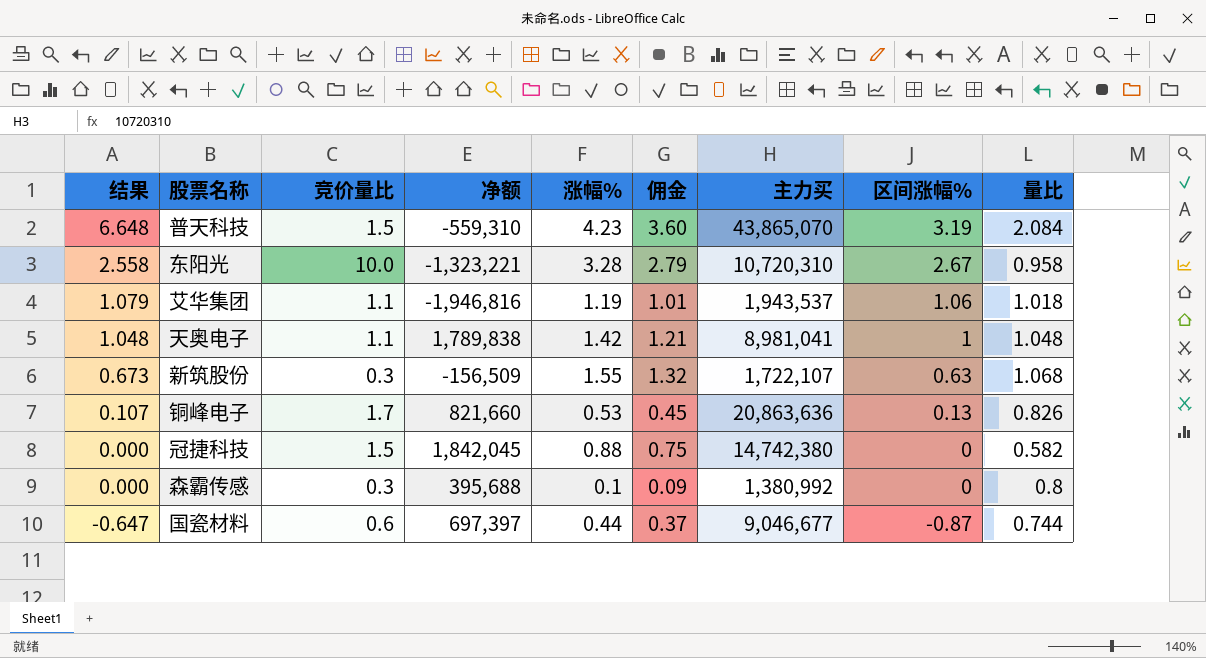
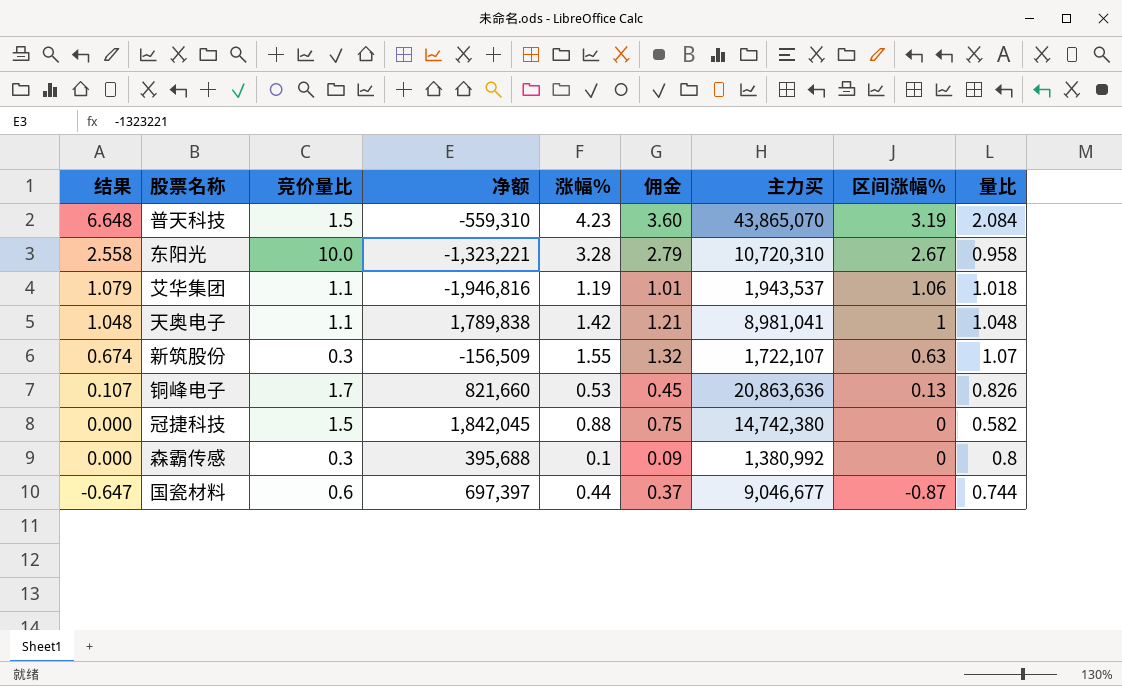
新筑股份 | 结果: 0.673 -> 0.674
新筑股份 | 量比: 1.068 -> 1.07

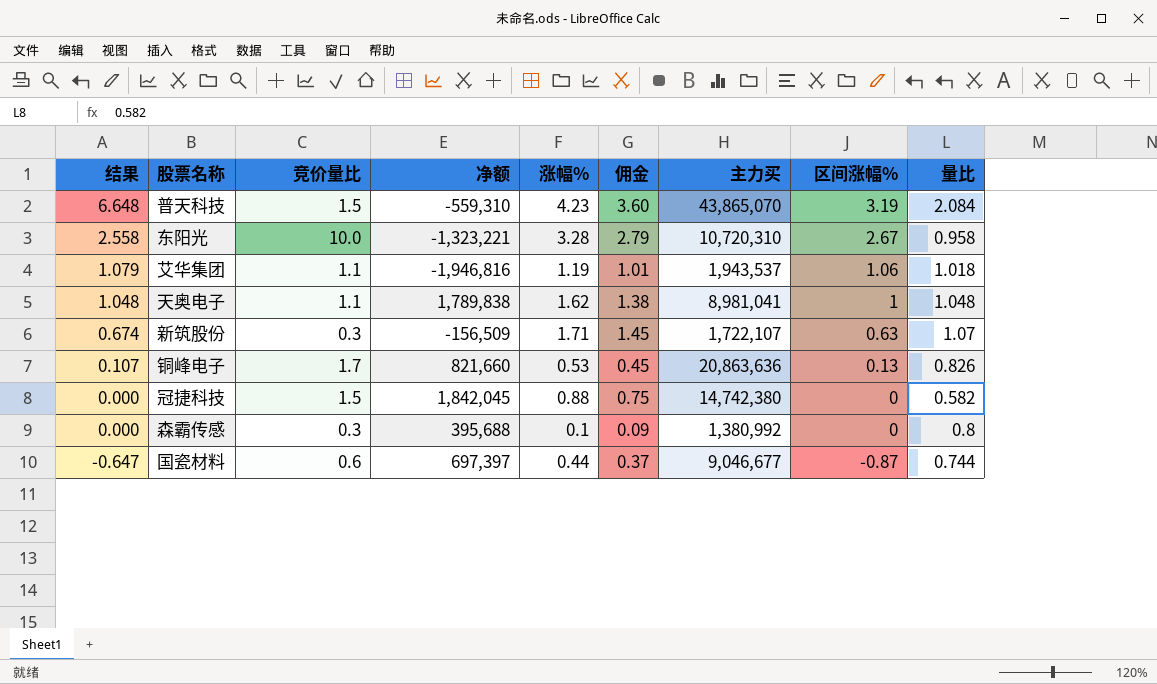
天奥电子 | 涨幅%: 1.42 -> 1.62
天奥电子 | 佣金: 1.21 -> 1.38
新筑股份 | 涨幅%: 1.55 -> 1.71
新筑股份 | 佣金: 1.32 -> 1.45

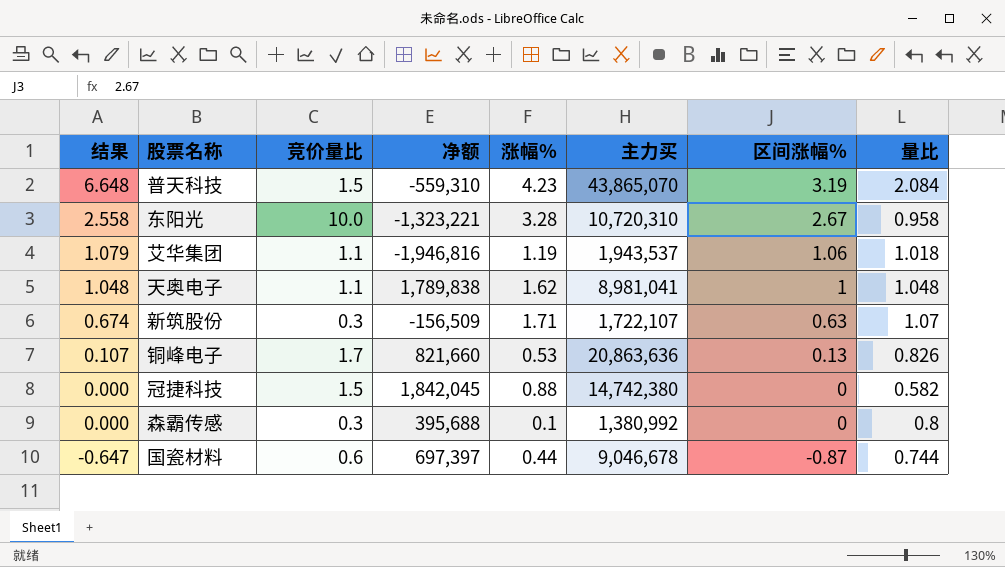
column 佣金 | formula: [涨幅%] * 0.85 -> none
国瓷材料 | 主力买: 9,046,677 -> 9,046,678

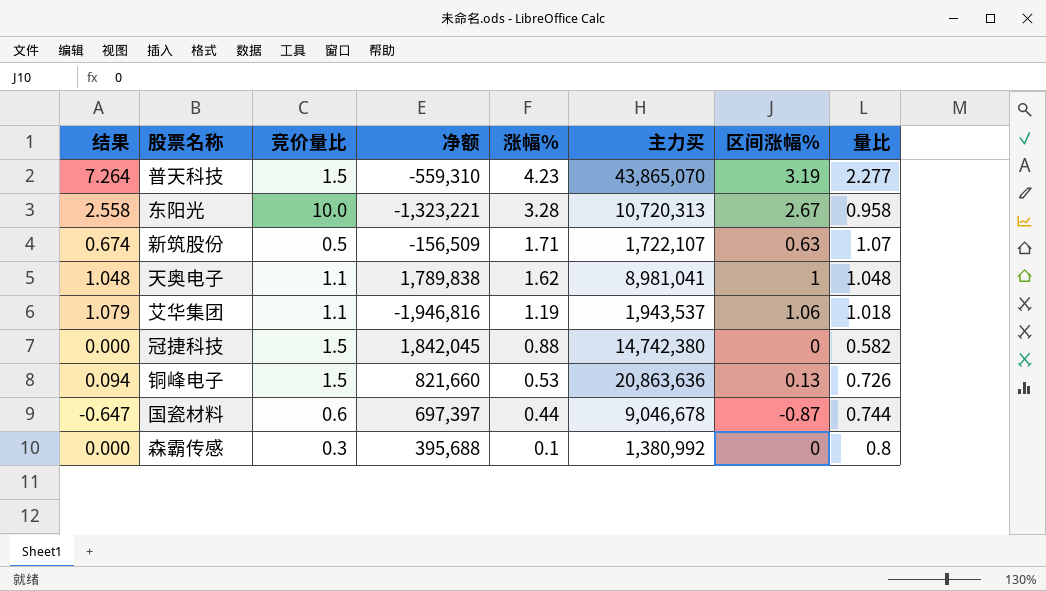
row order: 结果 descending -> 涨幅% descending
普天科技 | 结果: 6.648 -> 7.264
普天科技 | 量比: 2.084 -> 2.277
东阳光 | 主力买: 10,720,310 -> 10,720,313
新筑股份 | 竞价量比: 0.3 -> 0.5
铜峰电子 | 结果: 0.107 -> 0.094
铜峰电子 | 竞价量比: 1.7 -> 1.5
铜峰电子 | 量比: 0.826 -> 0.726

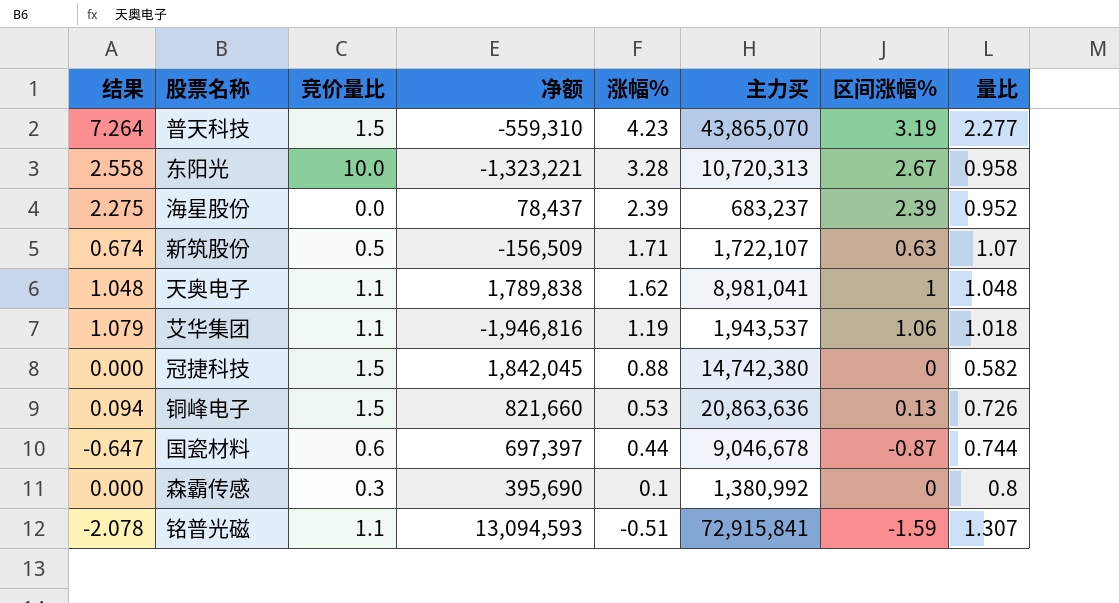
row 海星股份: none -> 2.275 | 0.0 | 78,437 | 2.39 | 683,237 | 2.39 | 0.952
森霸传感 | 净额: 395,688 -> 395,690
row 铭普光磁: none -> -2.078 | 1.1 | 13,094,593 | -0.51 | 72,915,841 | -1.59 | 1.307

